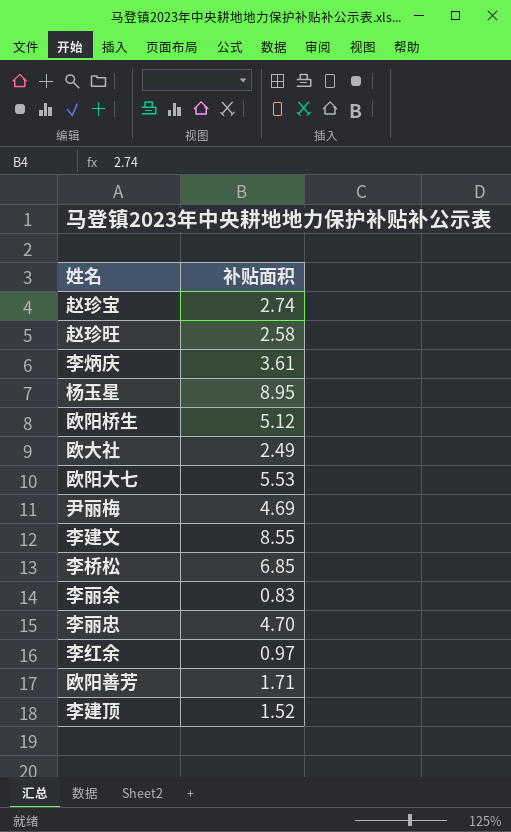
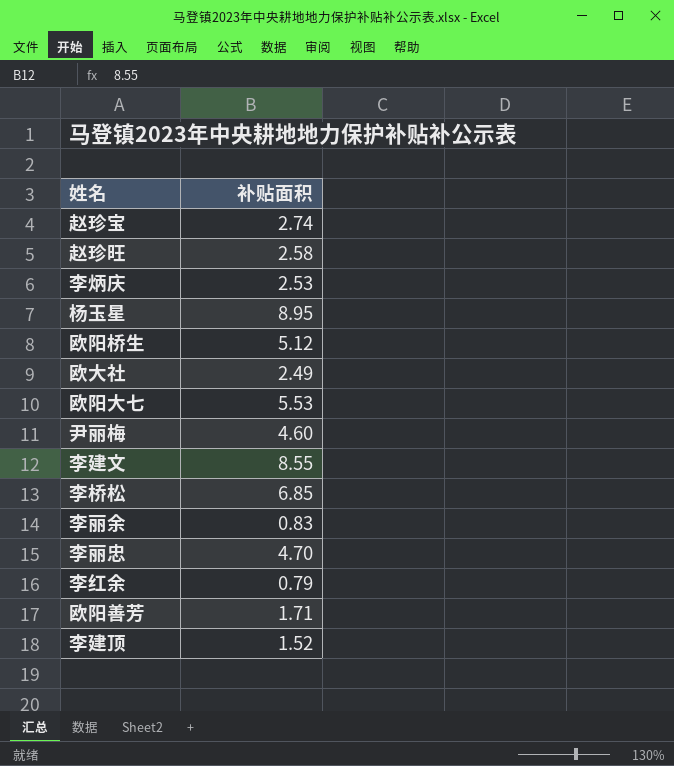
李炳庆 | 补贴面积: 3.61 -> 2.53
尹丽梅 | 补贴面积: 4.69 -> 4.60
李红余 | 补贴面积: 0.97 -> 0.79

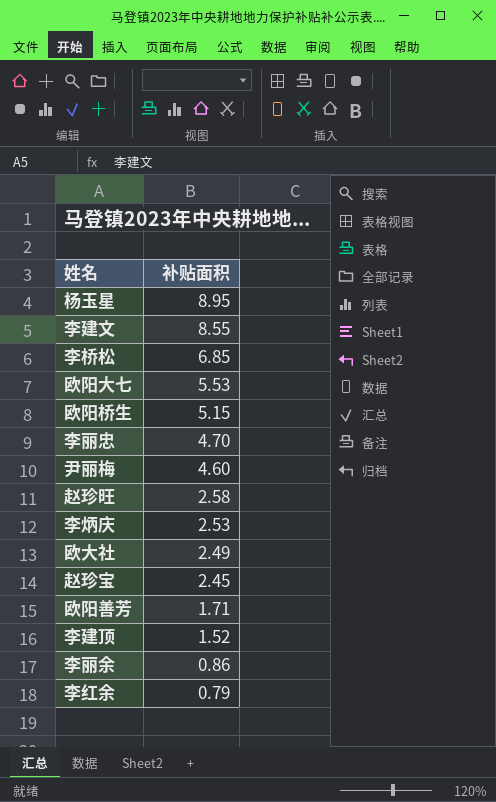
row order: none -> 补贴面积 descending
欧阳桥生 | 补贴面积: 5.12 -> 5.15
赵珍宝 | 补贴面积: 2.74 -> 2.45
李丽余 | 补贴面积: 0.83 -> 0.86

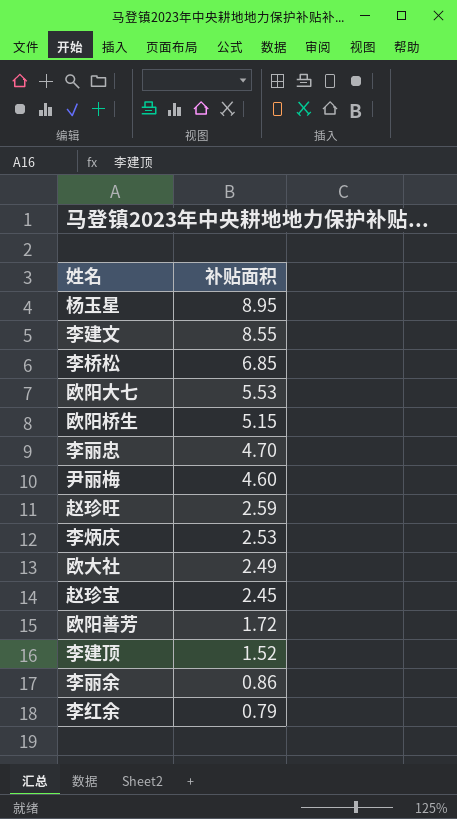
赵珍旺 | 补贴面积: 2.58 -> 2.59
欧阳善芳 | 补贴面积: 1.71 -> 1.72

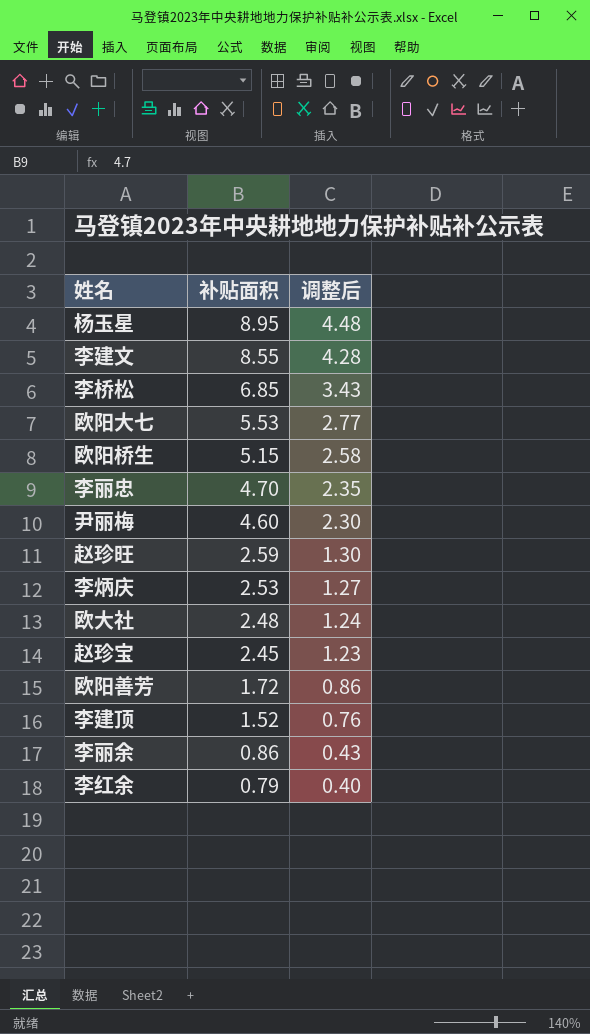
column 调整后 | formula: none -> [补贴面积] * 0.5
欧大社 | 补贴面积: 2.49 -> 2.48

